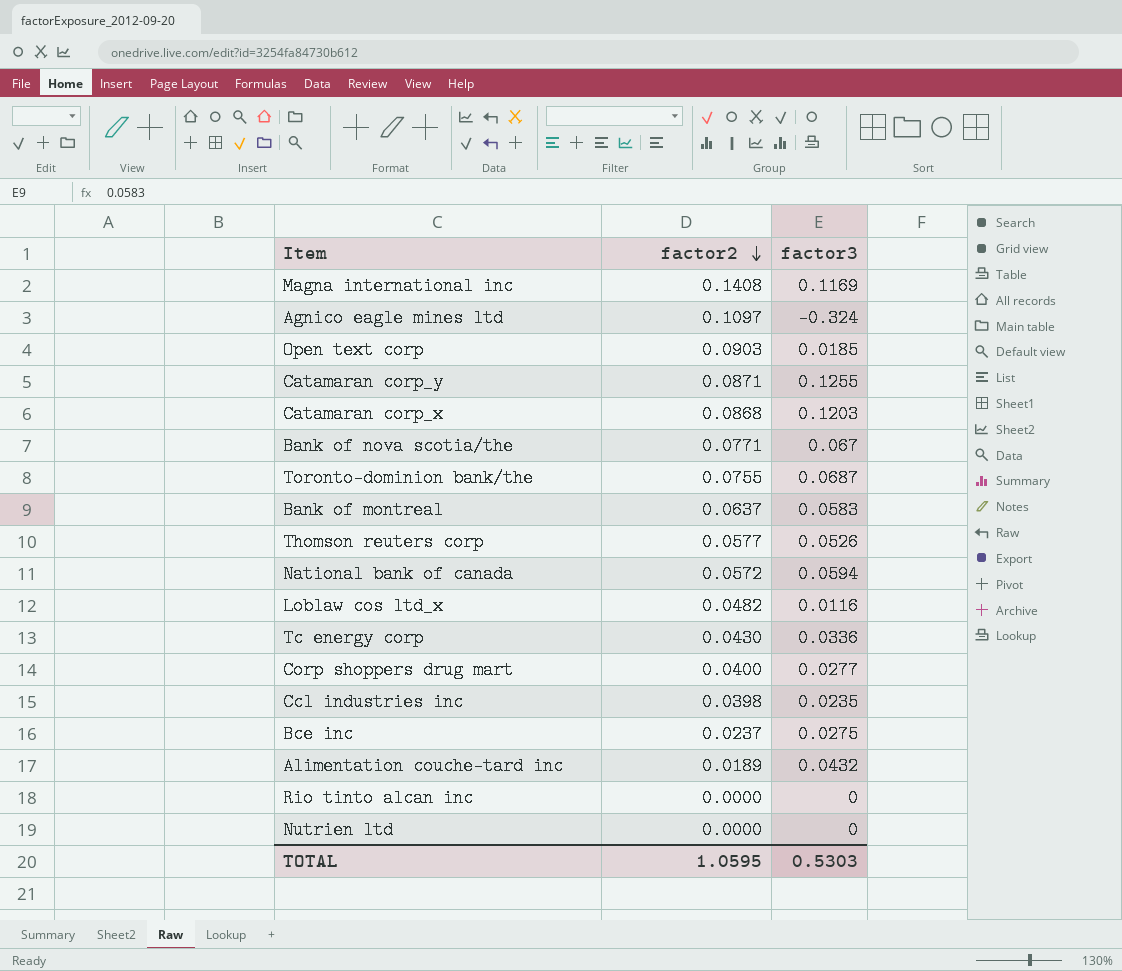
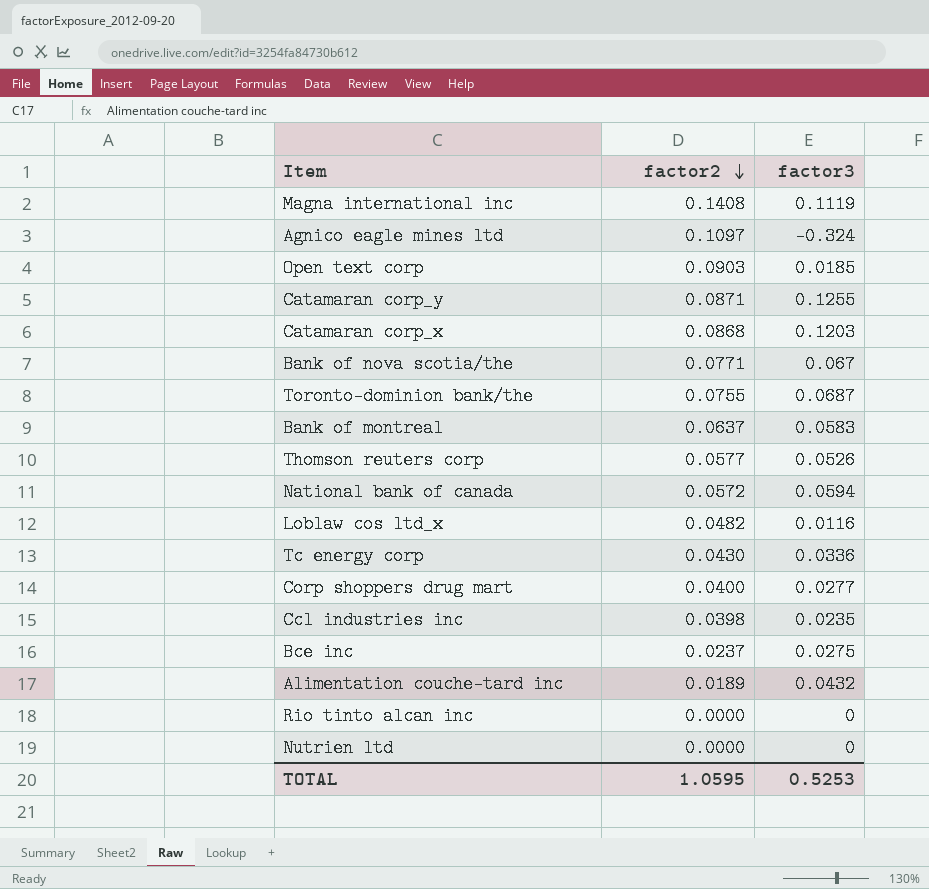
Magna international inc | factor3: 0.1169 -> 0.1119
TOTAL | factor3: 0.5303 -> 0.5253

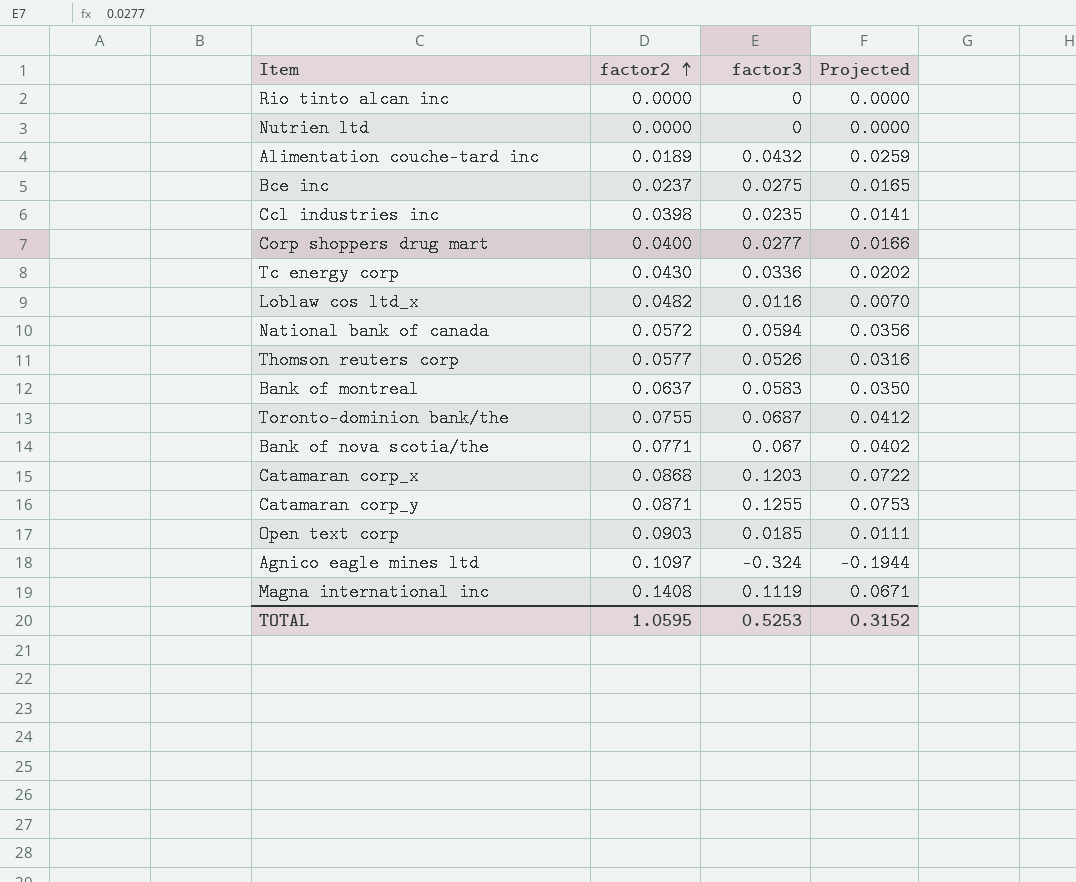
row order: factor2 descending -> factor2 ascending
column Projected | formula: none -> [factor3] * 0.6

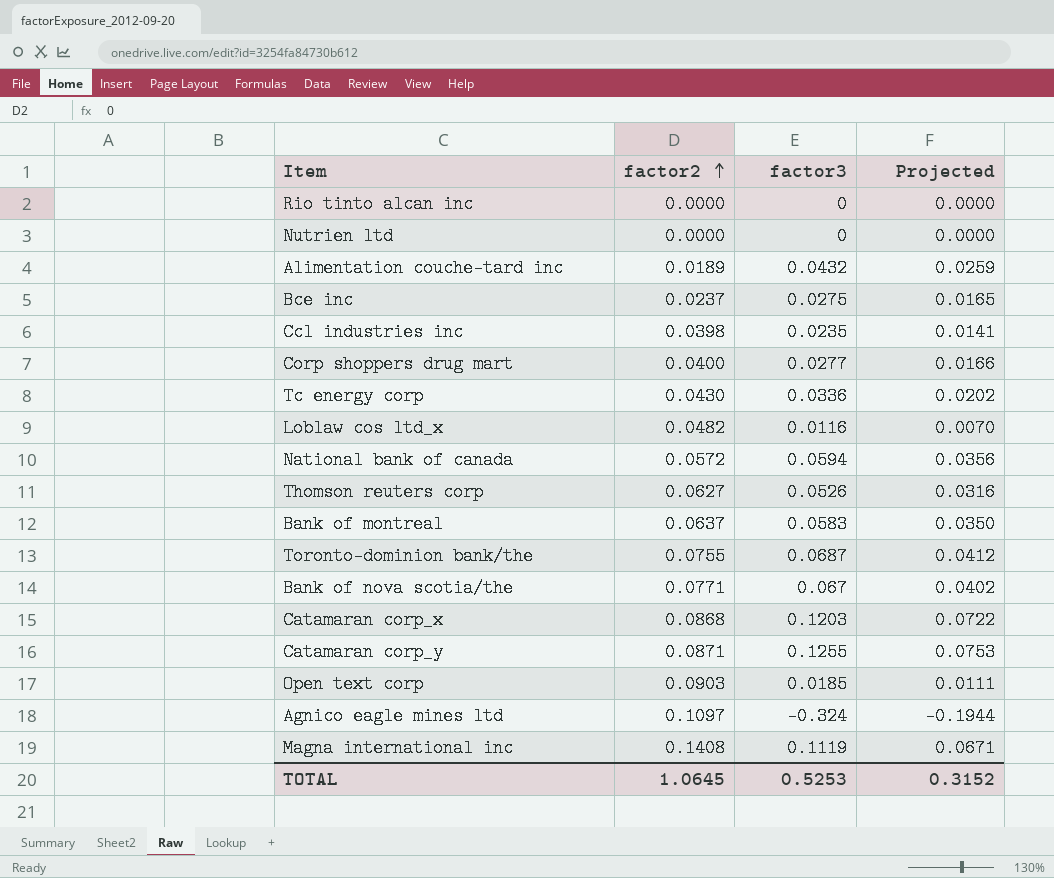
Thomson reuters corp | factor2: 0.0577 -> 0.0627
TOTAL | factor2: 1.0595 -> 1.0645

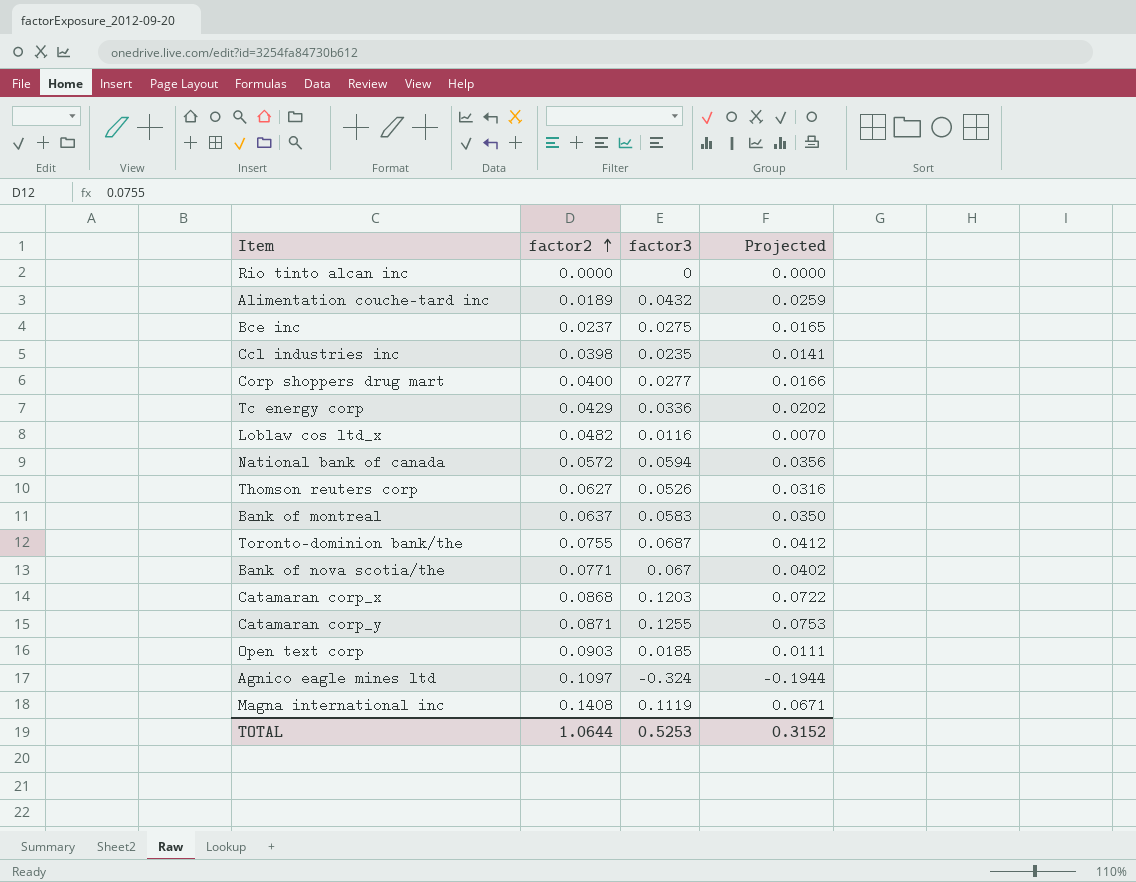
row Nutrien ltd: 0.0000 | 0 | 0.0000 -> none
Tc energy corp | factor2: 0.0430 -> 0.0429
TOTAL | factor2: 1.0645 -> 1.0644

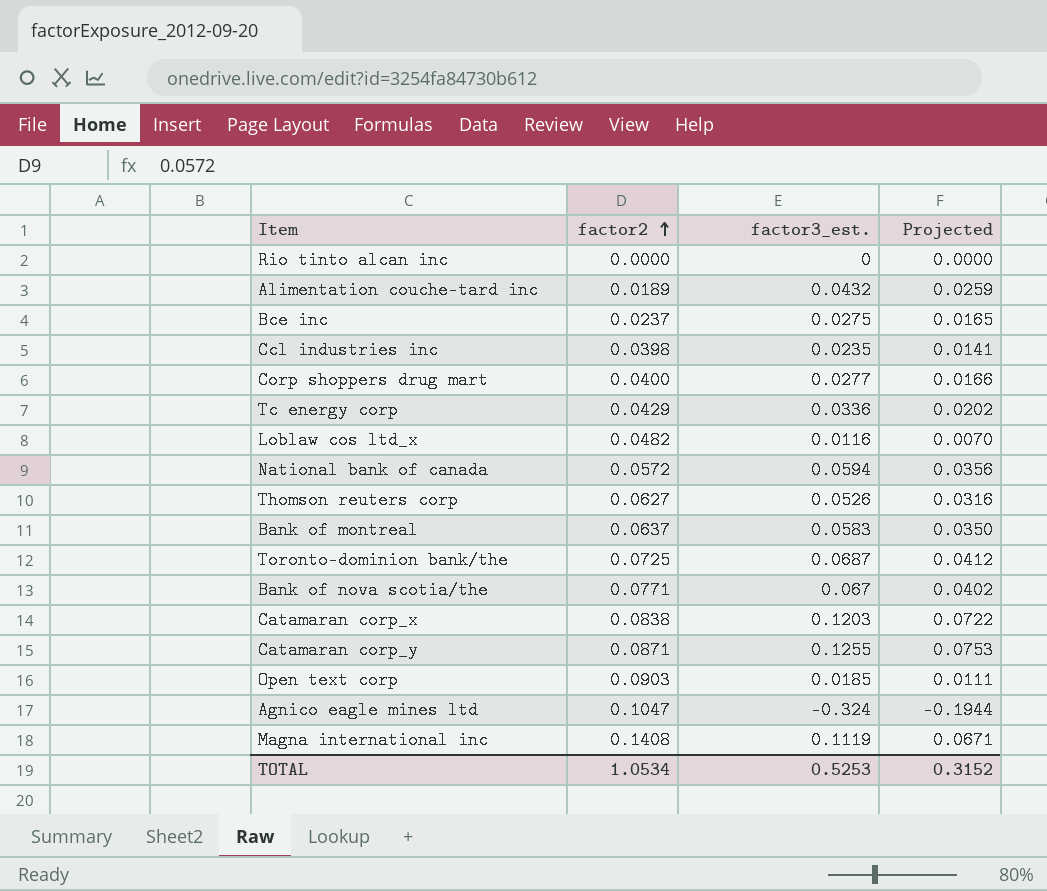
column name: factor3 -> factor3_est.
Toronto-dominion bank/the | factor2: 0.0755 -> 0.0725
Catamaran corp_x | factor2: 0.0868 -> 0.0838
Agnico eagle mines ltd | factor2: 0.1097 -> 0.1047
TOTAL | factor2: 1.0644 -> 1.0534

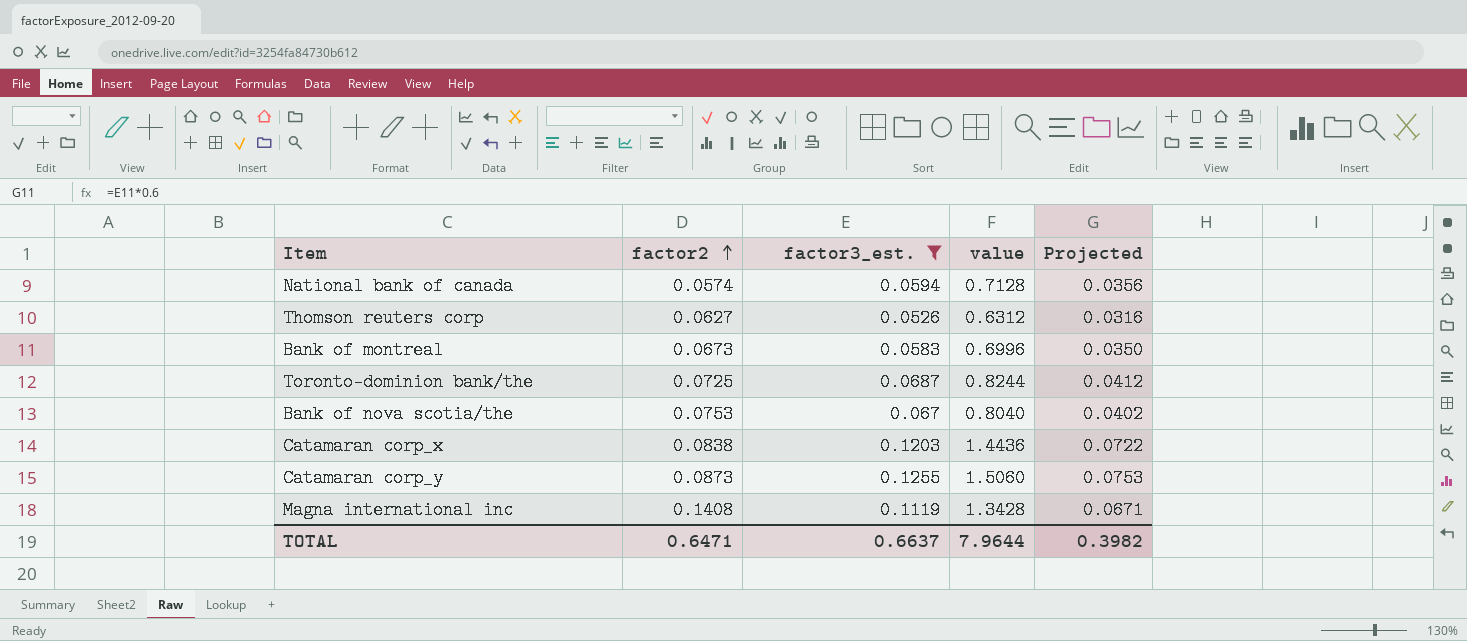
filter: none -> factor3_est. >= 0.0526
column value | formula: none -> [factor3_est.] * 12
National bank of canada | factor2: 0.0572 -> 0.0574
Bank of montreal | factor2: 0.0637 -> 0.0673
Bank of nova scotia/the | factor2: 0.0771 -> 0.0753
Catamaran corp_y | factor2: 0.0871 -> 0.0873
TOTAL | factor2: 1.0534 -> 0.6471
TOTAL | factor3_est.: 0.5253 -> 0.6637
TOTAL | Projected: 0.3152 -> 0.3982

